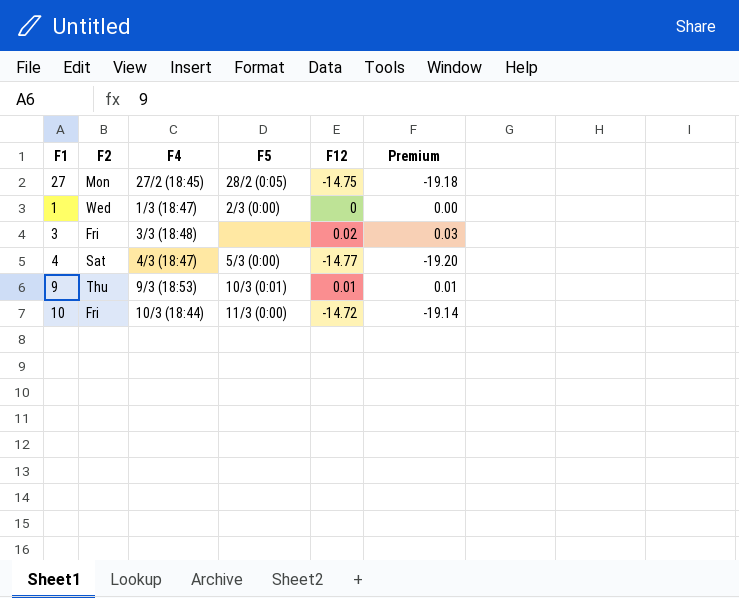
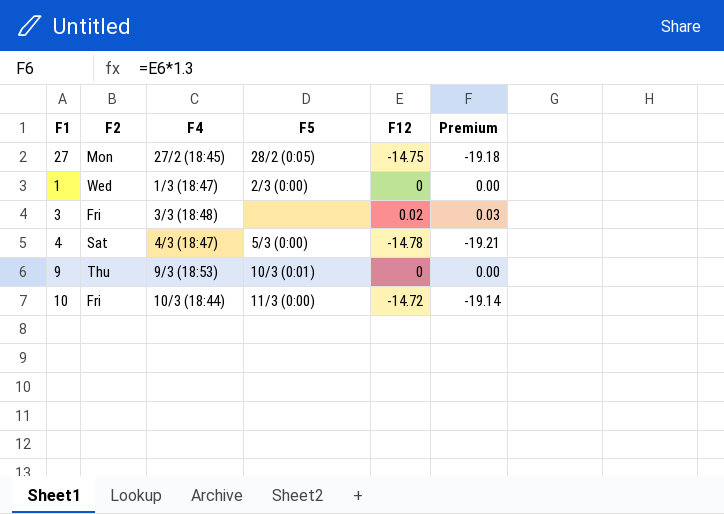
4 | F12: -14.77 -> -14.78
4 | Premium: -19.20 -> -19.21
9 | F12: 0.01 -> 0
9 | Premium: 0.01 -> 0.00

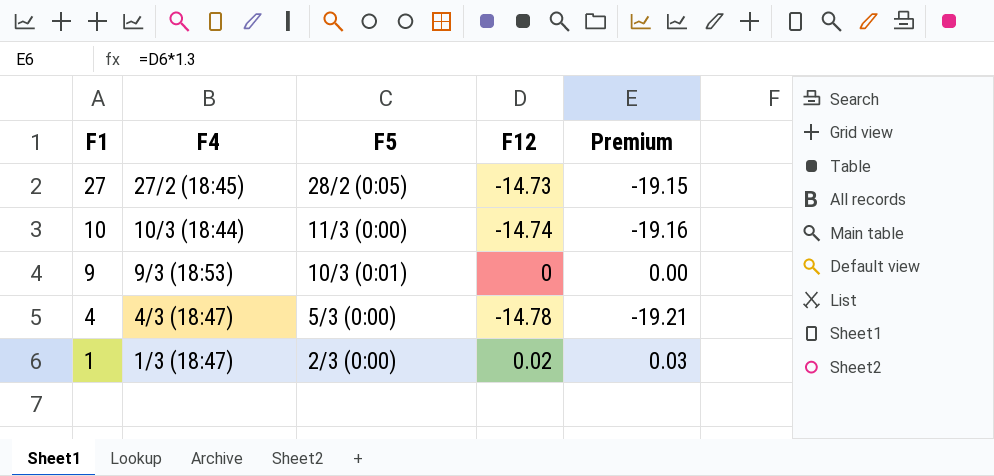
row order: none -> F1 descending
column F2 | position: 2 -> none
row 3: Fri | 3/3 (18:48) | none | 0.02 | 0.03 -> none
27 | F12: -14.75 -> -14.73
27 | Premium: -19.18 -> -19.15
10 | F12: -14.72 -> -14.74
10 | Premium: -19.14 -> -19.16
1 | F12: 0 -> 0.02
1 | Premium: 0.00 -> 0.03

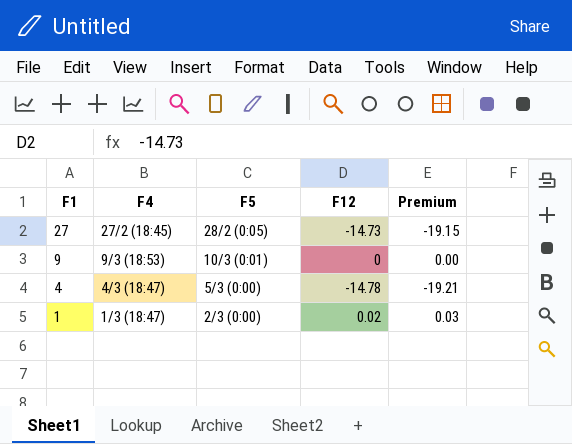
row 10: 10/3 (18:44) | 11/3 (0:00) | -14.74 | -19.16 -> none

